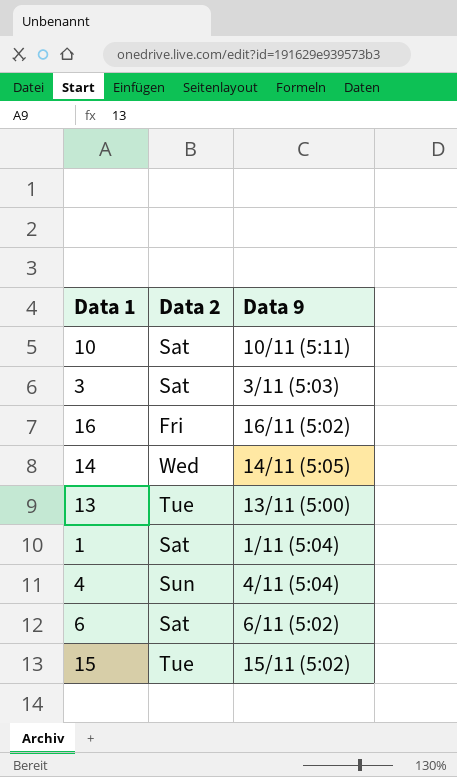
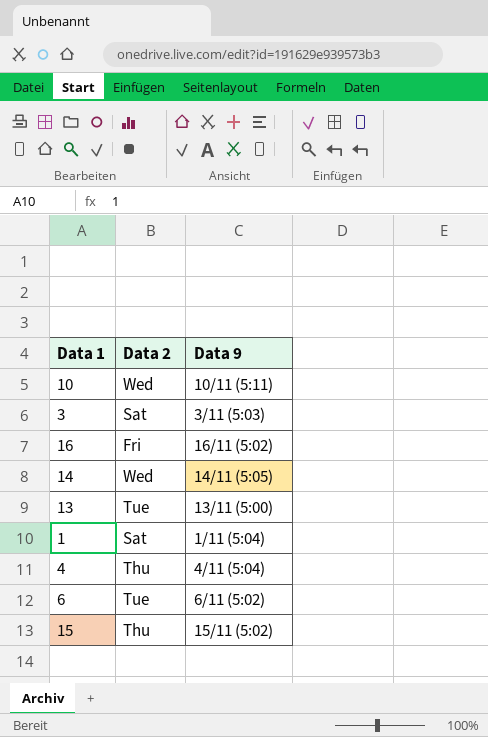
10 | Data 2: Sat -> Wed
4 | Data 2: Sun -> Thu
6 | Data 2: Sat -> Tue
15 | Data 2: Tue -> Thu

